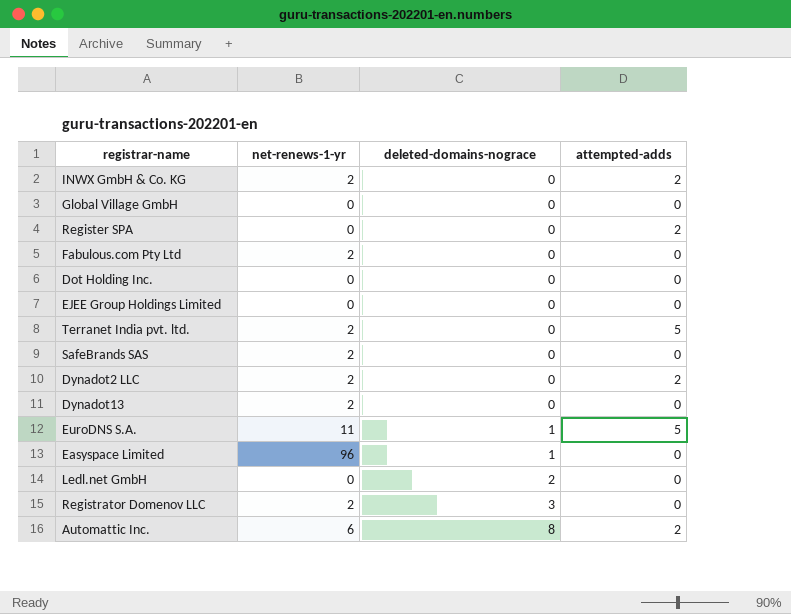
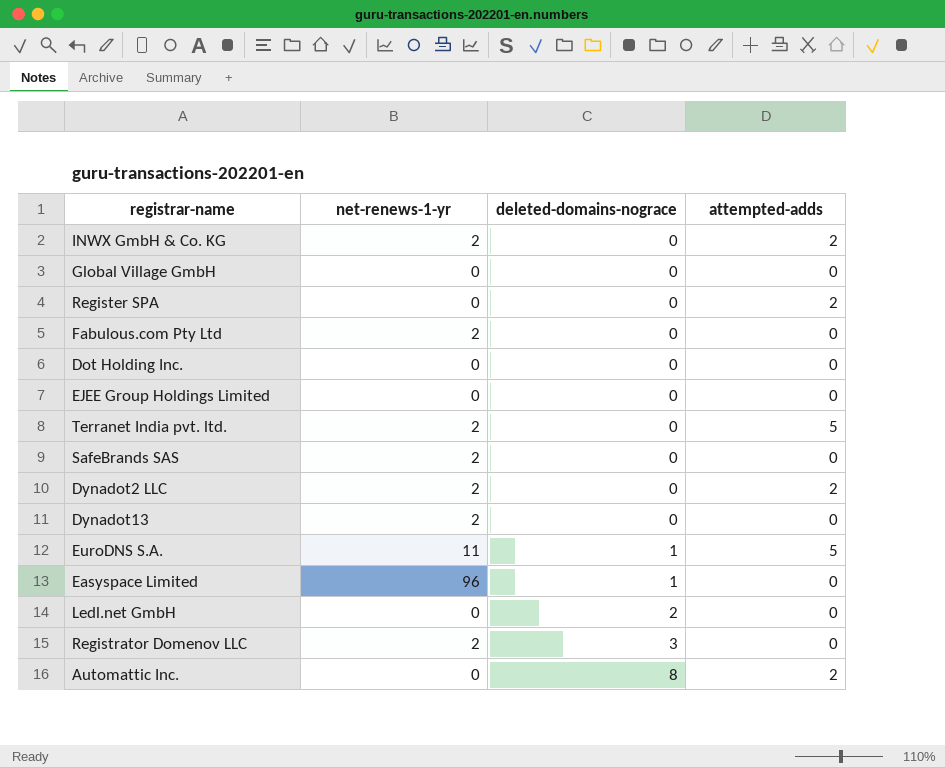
Automattic Inc. | net-renews-1-yr: 6 -> 0

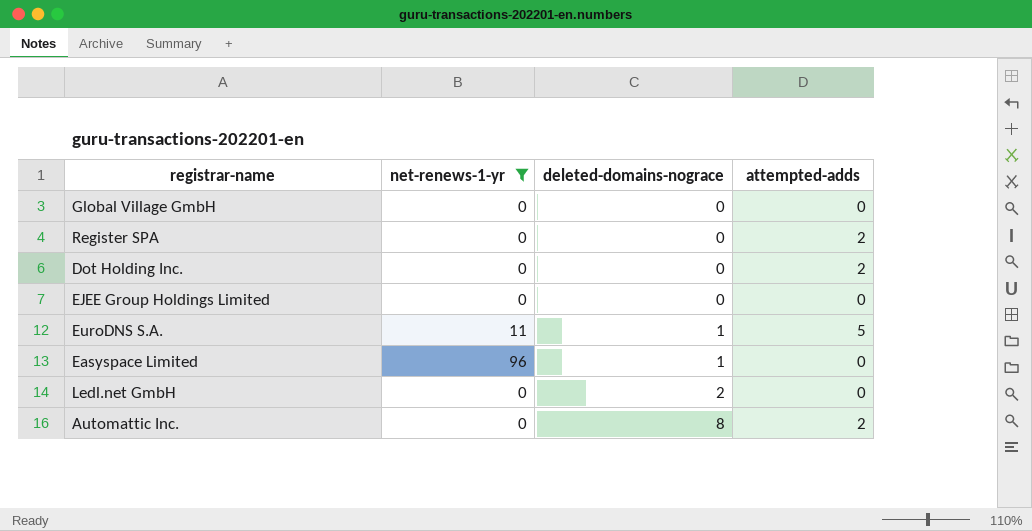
filter: none -> net-renews-1-yr != 2
Dot Holding Inc. | attempted-adds: 0 -> 2

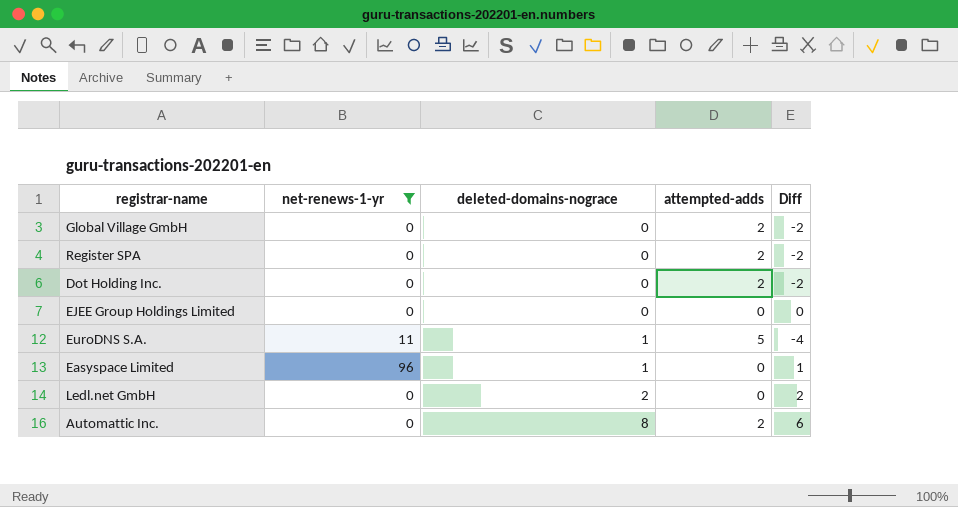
column Diff | formula: none -> [deleted-domains-nograce] - [attempted-adds]
Global Village GmbH | attempted-adds: 0 -> 2

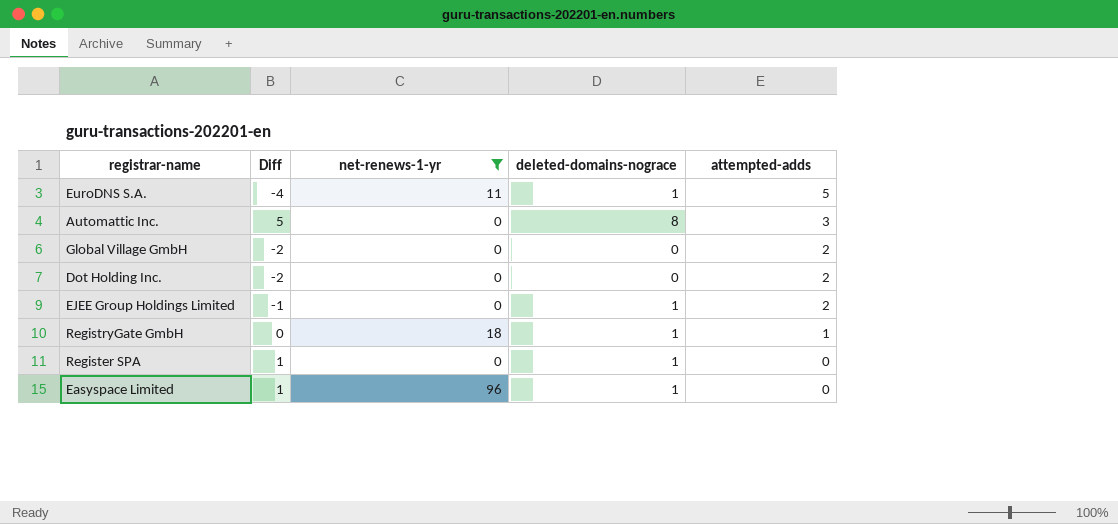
row order: deleted-domains-nograce ascending -> attempted-adds descending
column Diff | position: 5 -> 2
row Ledl.net GmbH: 0 | 2 | 0 | 2 -> none
Automattic Inc. | Diff: 6 -> 5
Automattic Inc. | attempted-adds: 2 -> 3
EJEE Group Holdings Limited | Diff: 0 -> -1
EJEE Group Holdings Limited | deleted-domains-nograce: 0 -> 1
EJEE Group Holdings Limited | attempted-adds: 0 -> 2
row RegistryGate GmbH: none -> 0 | 18 | 1 | 1
Register SPA | Diff: -2 -> 1
Register SPA | deleted-domains-nograce: 0 -> 1
Register SPA | attempted-adds: 2 -> 0

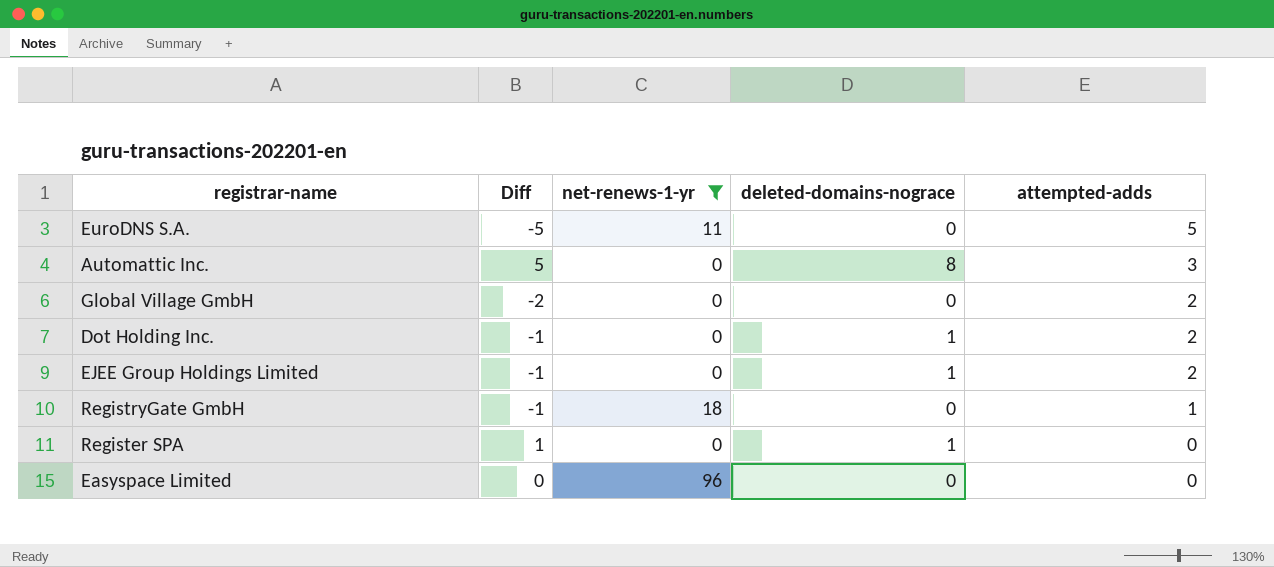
EuroDNS S.A. | Diff: -4 -> -5
EuroDNS S.A. | deleted-domains-nograce: 1 -> 0
Dot Holding Inc. | Diff: -2 -> -1
Dot Holding Inc. | deleted-domains-nograce: 0 -> 1
RegistryGate GmbH | Diff: 0 -> -1
RegistryGate GmbH | deleted-domains-nograce: 1 -> 0
Easyspace Limited | Diff: 1 -> 0
Easyspace Limited | deleted-domains-nograce: 1 -> 0

